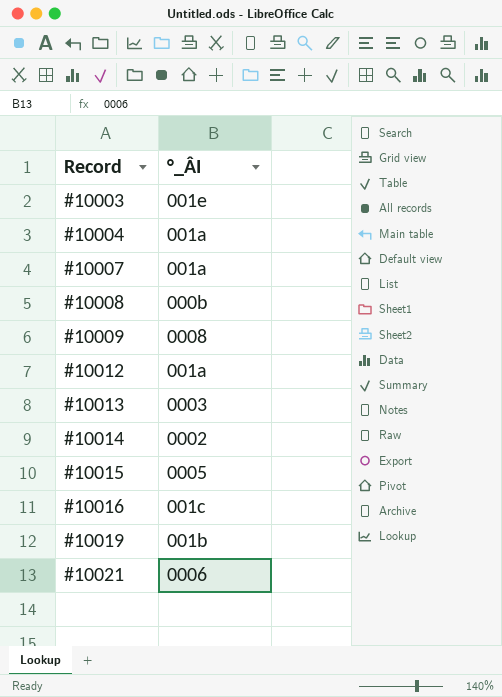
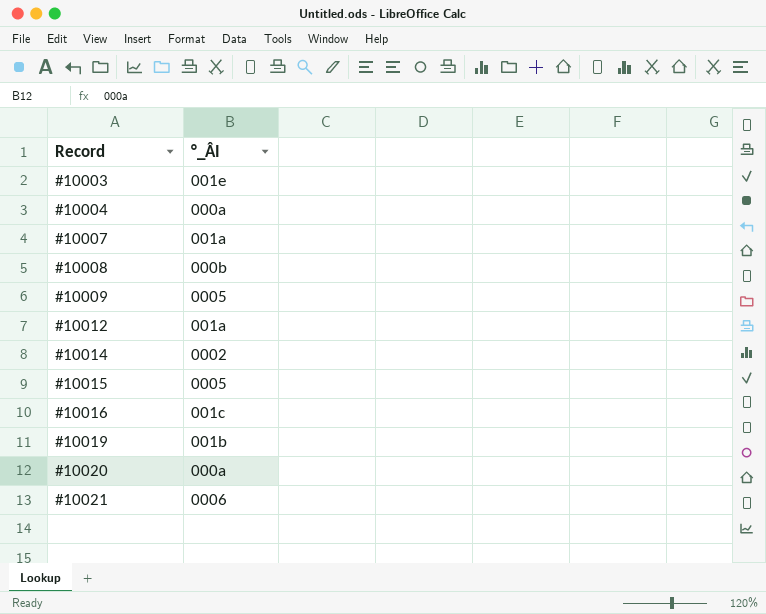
row #10013: 0003 -> none
#10004 | °_ÂI: 001a -> 000a
#10009 | °_ÂI: 0008 -> 0005
row #10020: none -> 000a

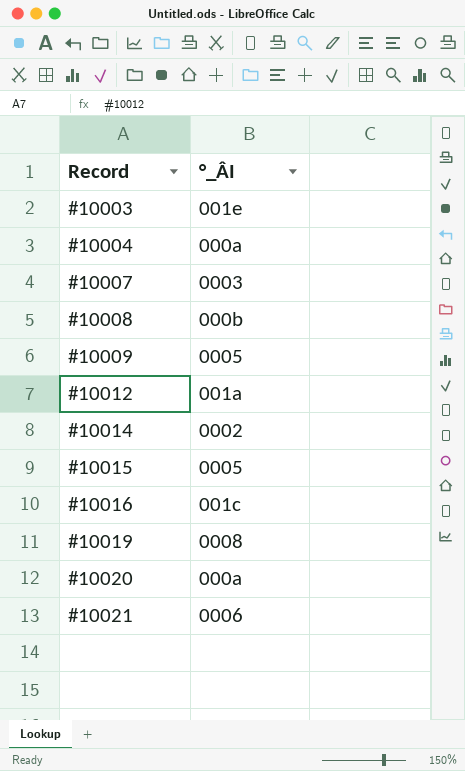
#10007 | °_ÂI: 001a -> 0003
#10019 | °_ÂI: 001b -> 0008

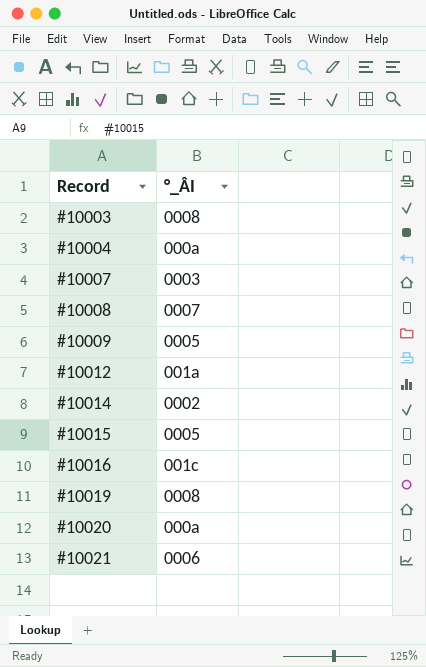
#10003 | °_ÂI: 001e -> 0008
#10008 | °_ÂI: 000b -> 0007

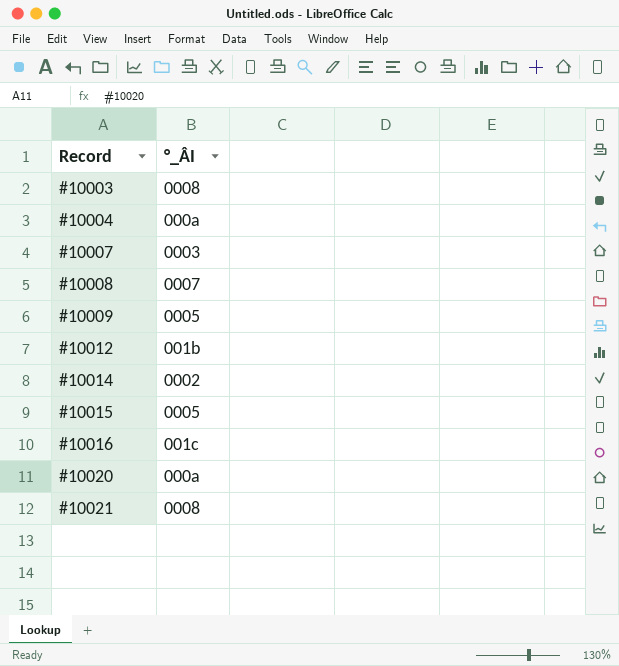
row #10019: 0008 -> none
#10012 | °_ÂI: 001a -> 001b
#10021 | °_ÂI: 0006 -> 0008

